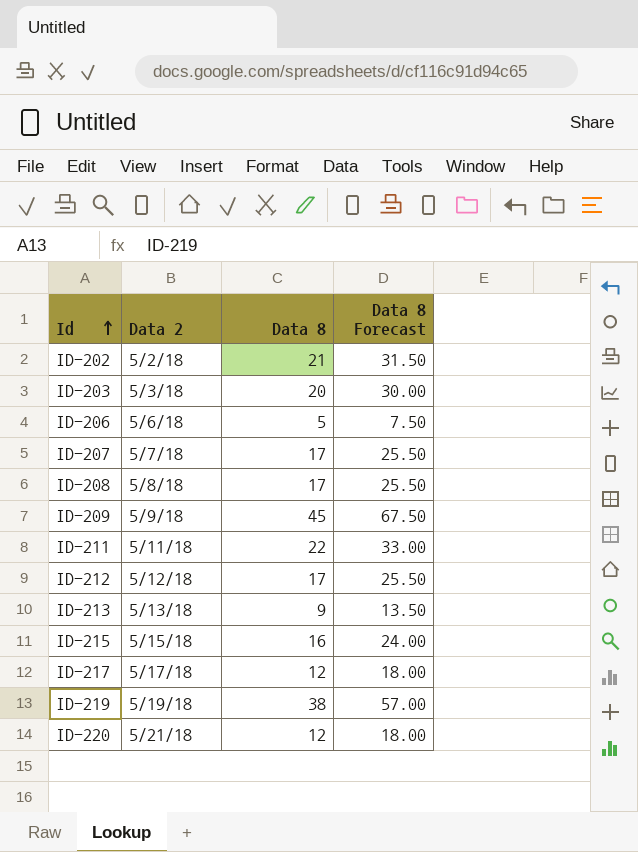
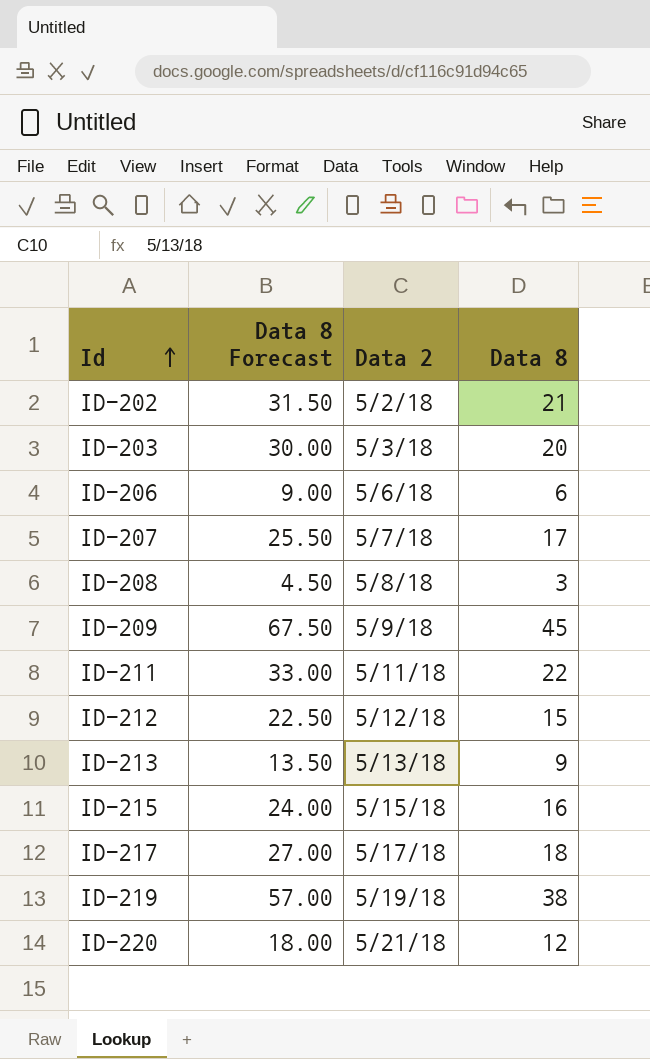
column Data 8 Forecast | position: 4 -> 2
ID-206 | Data 8 Forecast: 7.50 -> 9.00
ID-206 | Data 8: 5 -> 6
ID-208 | Data 8 Forecast: 25.50 -> 4.50
ID-208 | Data 8: 17 -> 3
ID-212 | Data 8 Forecast: 25.50 -> 22.50
ID-212 | Data 8: 17 -> 15
ID-217 | Data 8 Forecast: 18.00 -> 27.00
ID-217 | Data 8: 12 -> 18

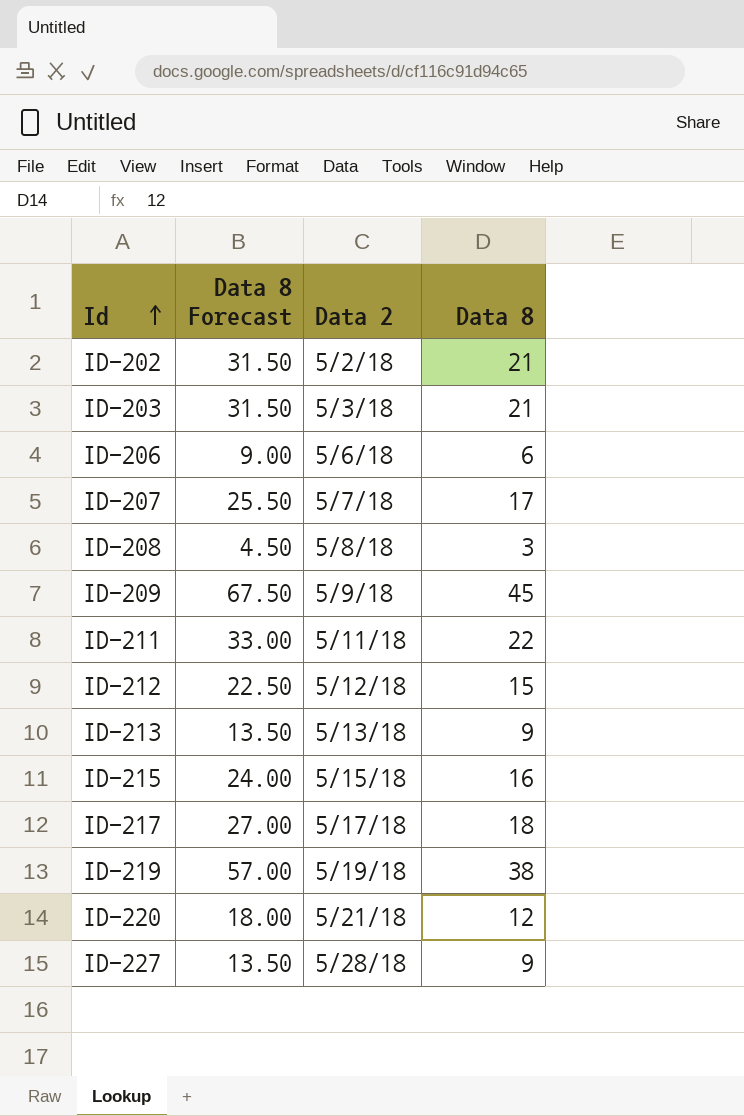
ID-203 | Data 8 Forecast: 30.00 -> 31.50
ID-203 | Data 8: 20 -> 21
row ID-227: none -> 13.50 | 5/28/18 | 9

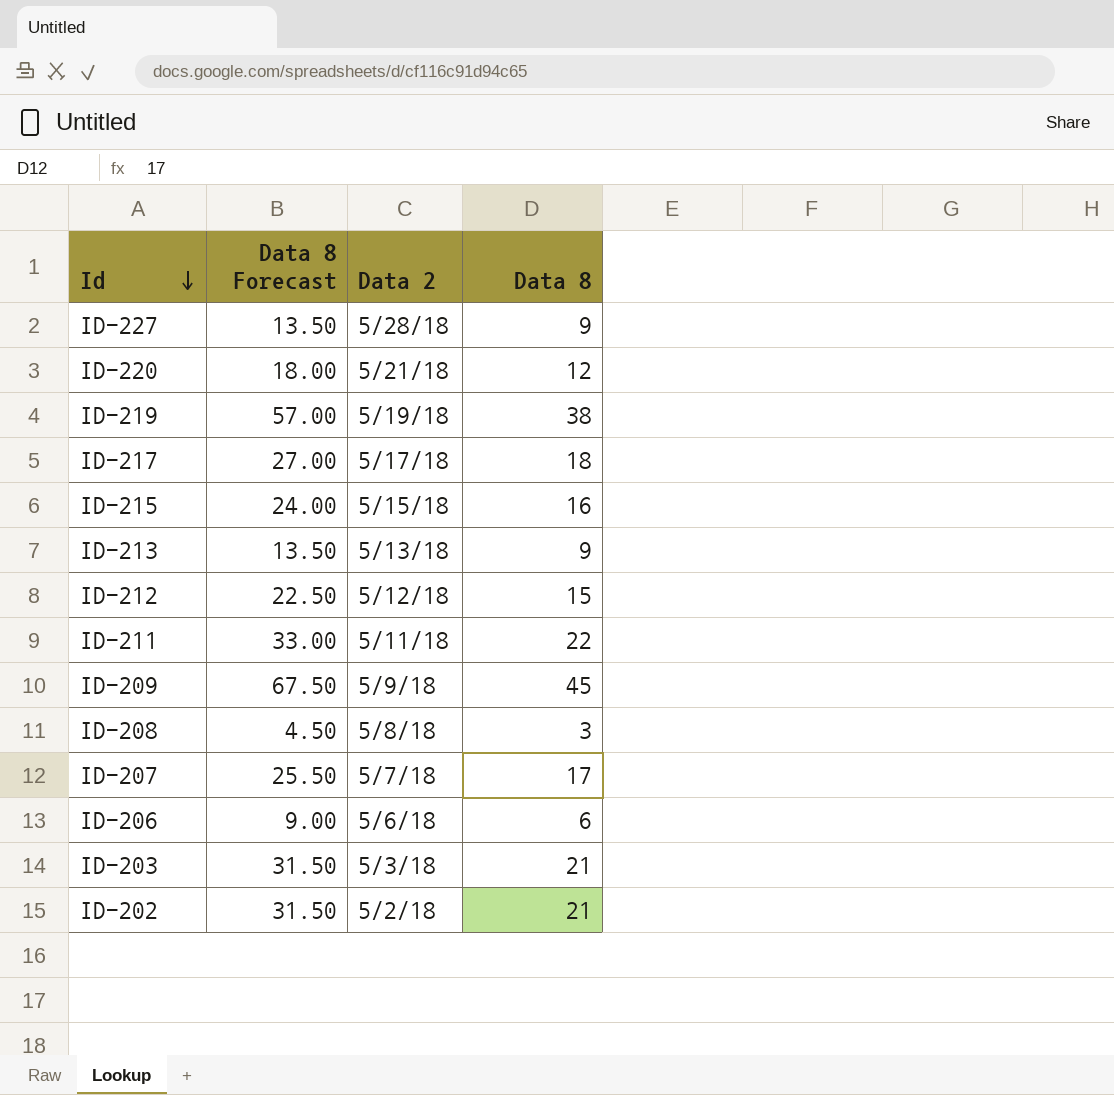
row order: Id ascending -> Id descending

